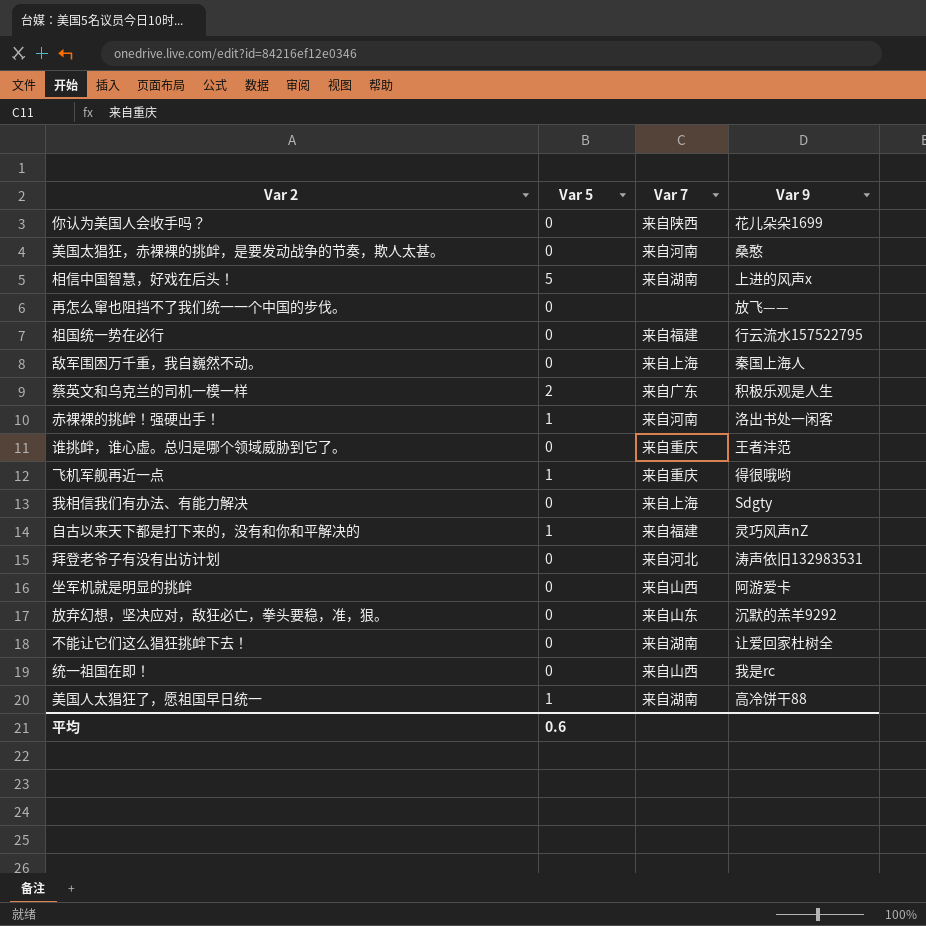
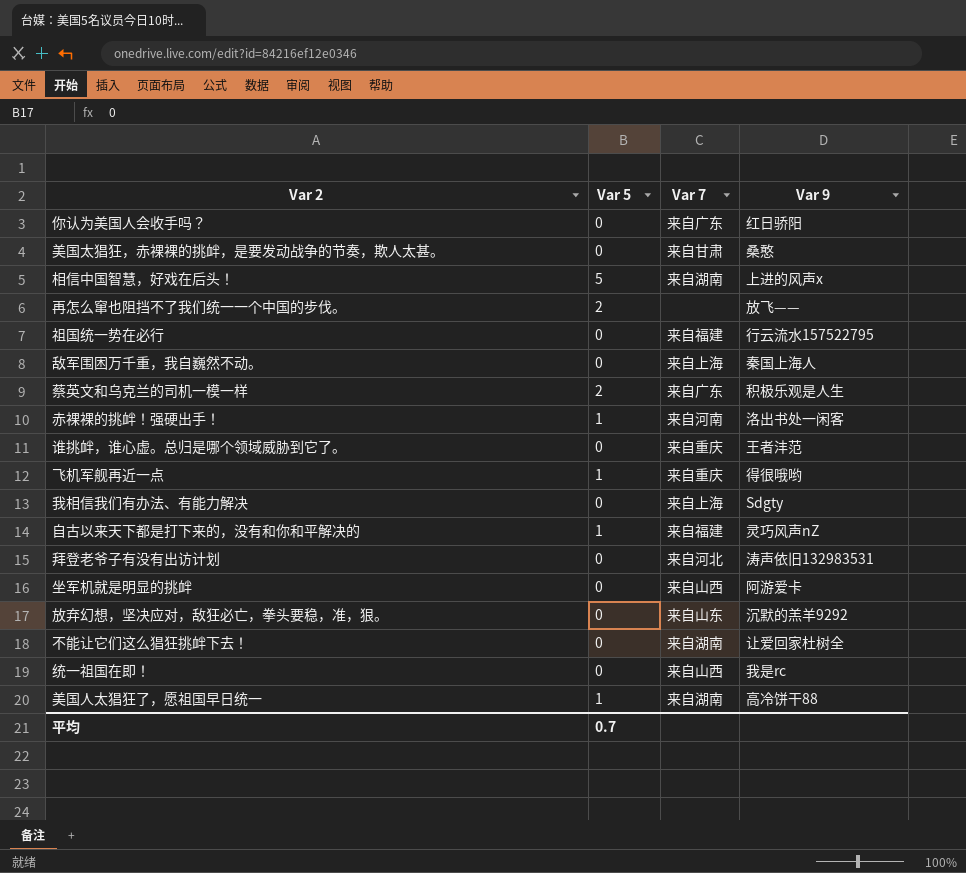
你认为美国人会收手吗？ | Var 7: 来自陕西 -> 来自广东
你认为美国人会收手吗？ | Var 9: 花儿朵朵1699 -> 红日骄阳
美国太猖狂，赤裸裸的挑衅，是要发动战争的节奏，欺人太甚。 | Var 7: 来自河南 -> 来自甘肃
再怎么窜也阻挡不了我们统一一个中国的步伐。 | Var 5: 0 -> 2
平均 | Var 5: 0.6 -> 0.7

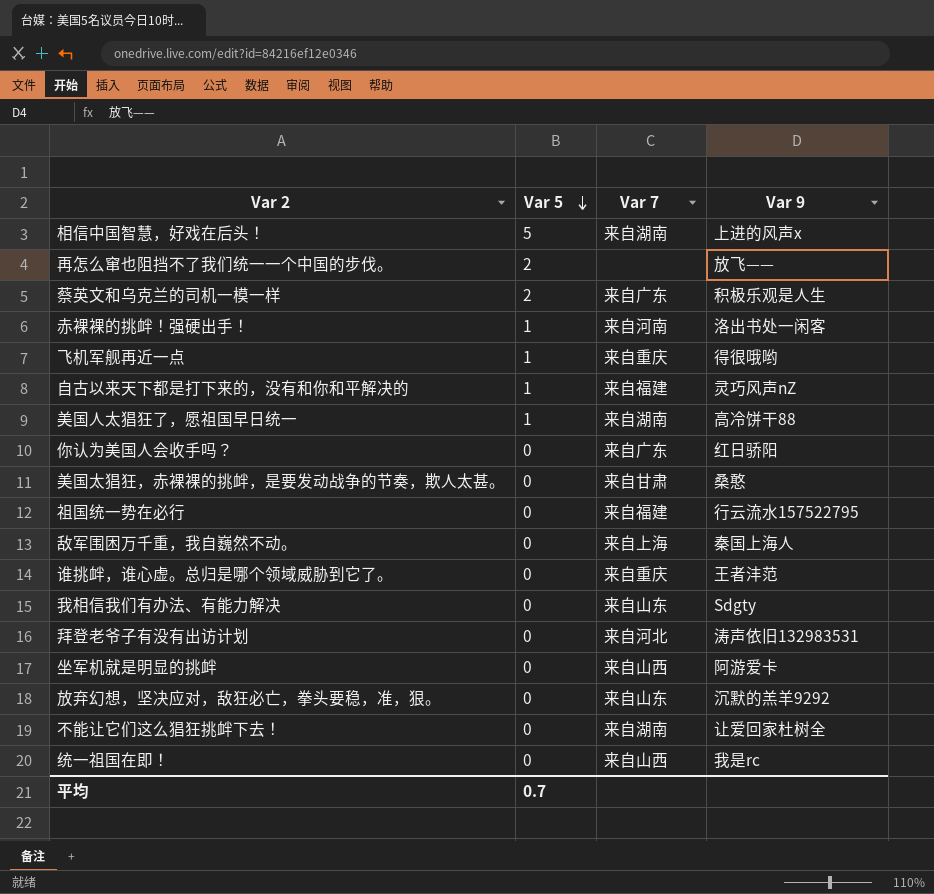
row order: none -> Var 5 descending
我相信我们有办法、有能力解决 | Var 7: 来自上海 -> 来自山东

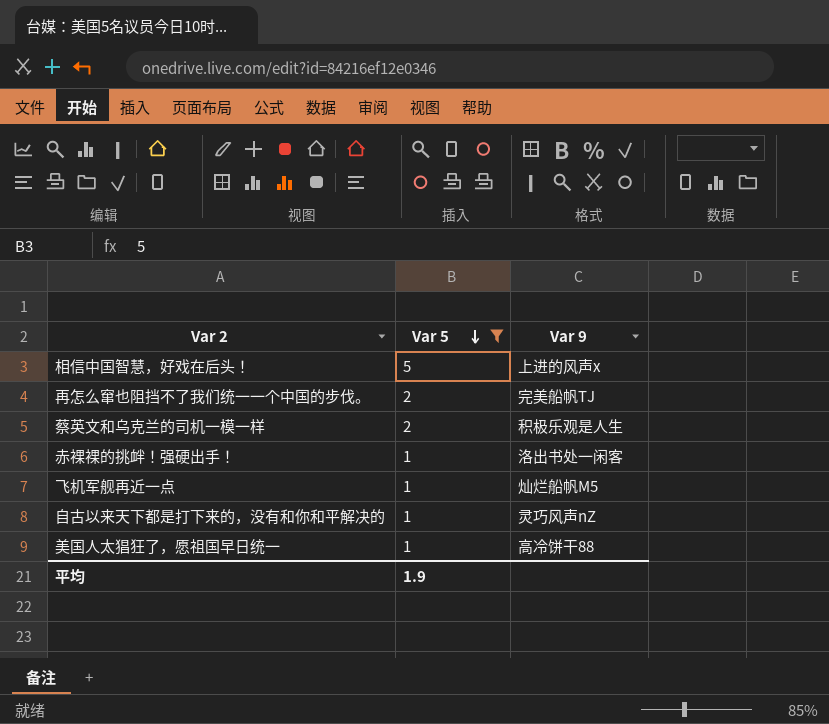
filter: none -> Var 5 != 0
column Var 7 | position: 3 -> none
再怎么窜也阻挡不了我们统一一个中国的步伐。 | Var 9: 放飞—— -> 完美船帆TJ
飞机军舰再近一点 | Var 9: 得很哦哟 -> 灿烂船帆M5
平均 | Var 5: 0.7 -> 1.9

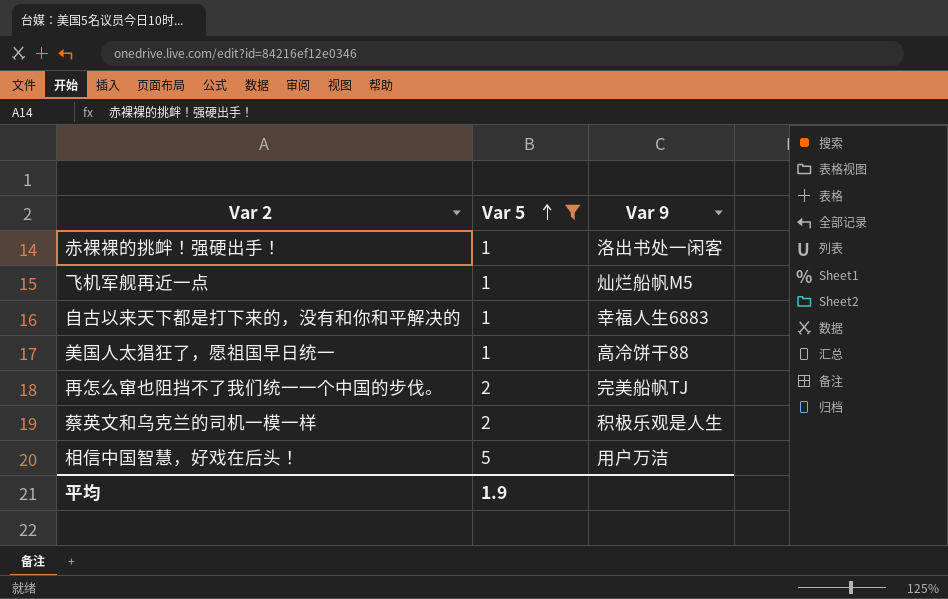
row order: Var 5 descending -> Var 5 ascending
自古以来天下都是打下来的，没有和你和平解决的 | Var 9: 灵巧风声nZ -> 幸福人生6883
相信中国智慧，好戏在后头！ | Var 9: 上进的风声x -> 用户万洁

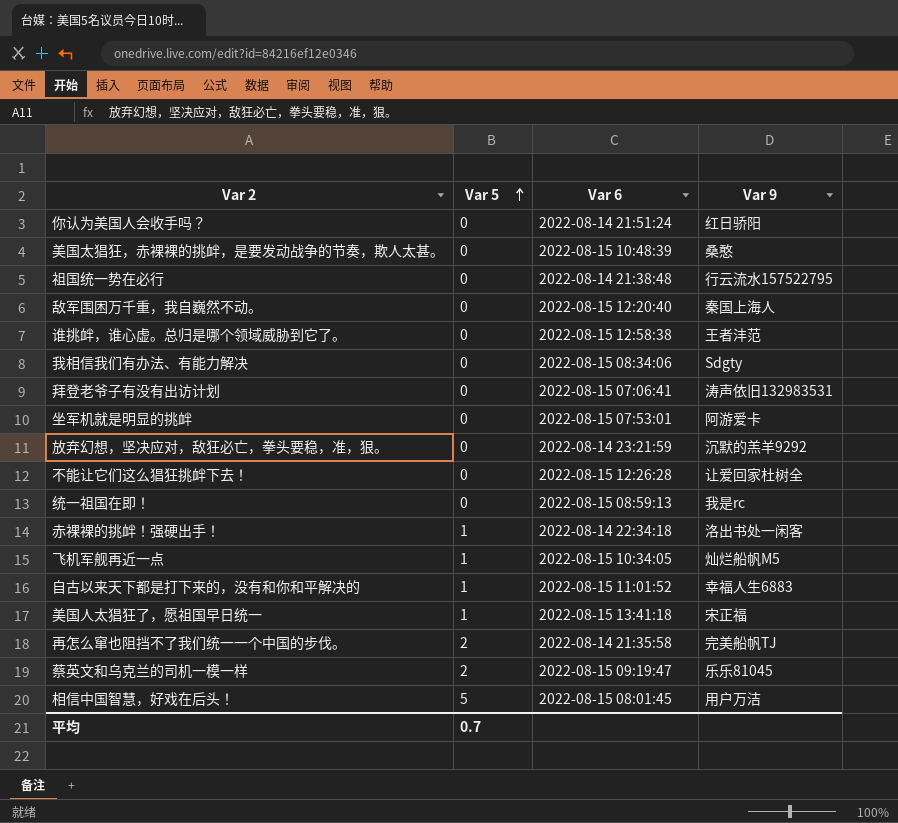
filter: Var 5 != 0 -> none
column Var 6 | position: none -> 3
美国人太猖狂了，愿祖国早日统一 | Var 9: 高冷饼干88 -> 宋正福
蔡英文和乌克兰的司机一模一样 | Var 9: 积极乐观是人生 -> 乐乐81045
平均 | Var 5: 1.9 -> 0.7

